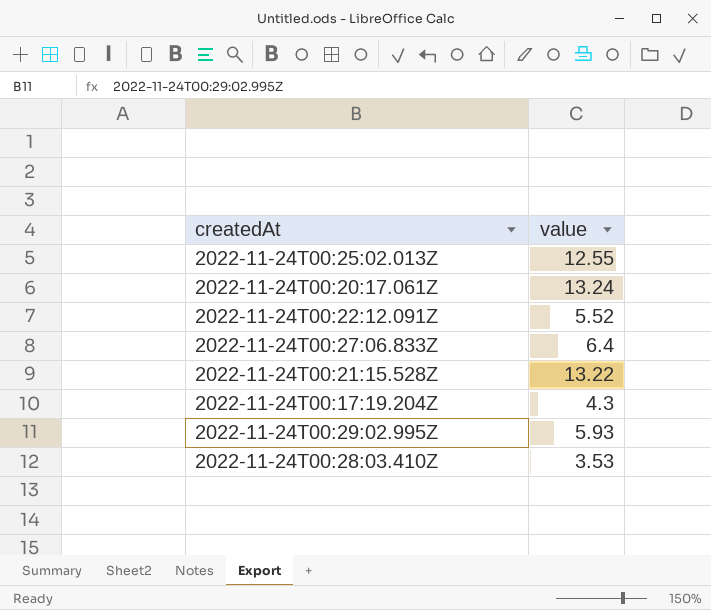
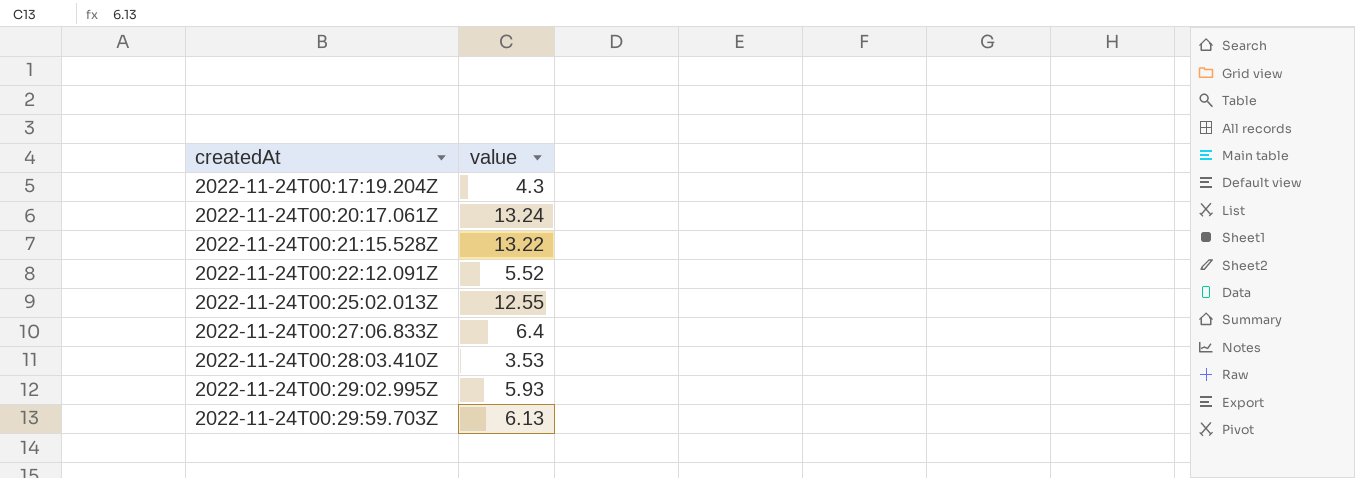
row order: none -> createdAt ascending
row 2022-11-24T00:29:59.703Z: none -> 6.13

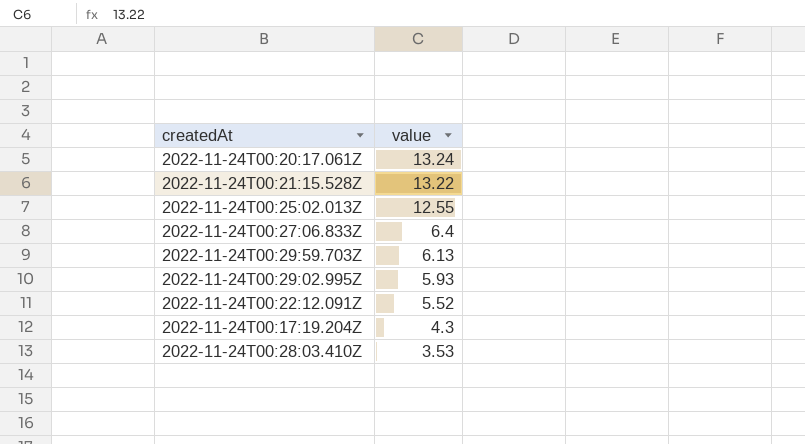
row order: createdAt ascending -> value descending

